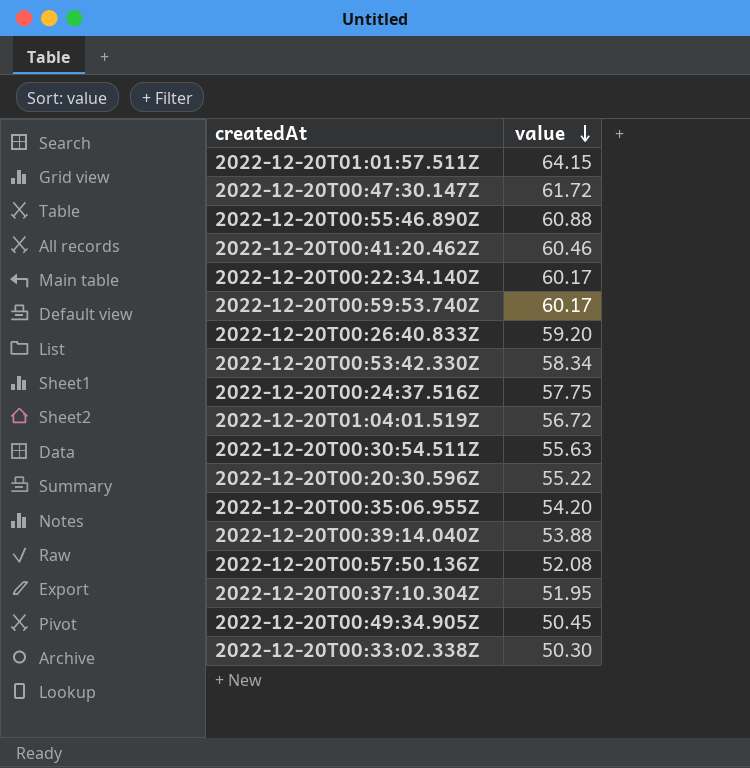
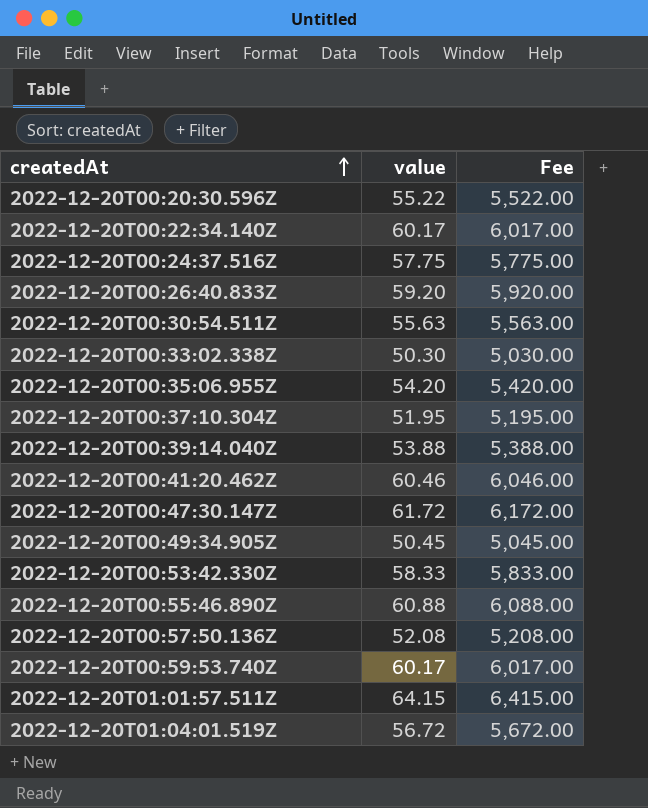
row order: value descending -> createdAt ascending
column Fee | formula: none -> [value] * 100
2022-12-20T00:53:42.330Z | value: 58.34 -> 58.33

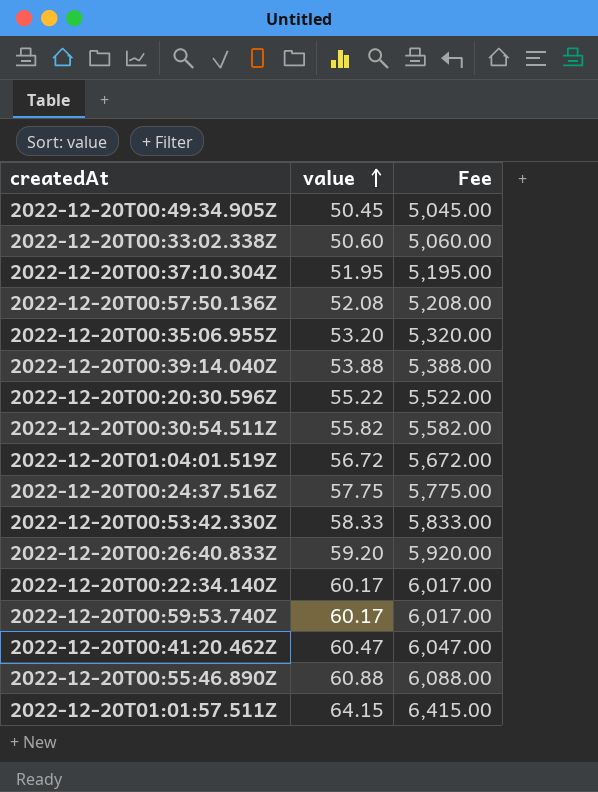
row order: createdAt ascending -> value ascending
row 2022-12-20T00:47:30.147Z: 61.72 | 6,172.00 -> none
2022-12-20T00:33:02.338Z | value: 50.30 -> 50.60
2022-12-20T00:33:02.338Z | Fee: 5,030.00 -> 5,060.00
2022-12-20T00:35:06.955Z | value: 54.20 -> 53.20
2022-12-20T00:35:06.955Z | Fee: 5,420.00 -> 5,320.00
2022-12-20T00:30:54.511Z | value: 55.63 -> 55.82
2022-12-20T00:30:54.511Z | Fee: 5,563.00 -> 5,582.00
2022-12-20T00:41:20.462Z | value: 60.46 -> 60.47
2022-12-20T00:41:20.462Z | Fee: 6,046.00 -> 6,047.00

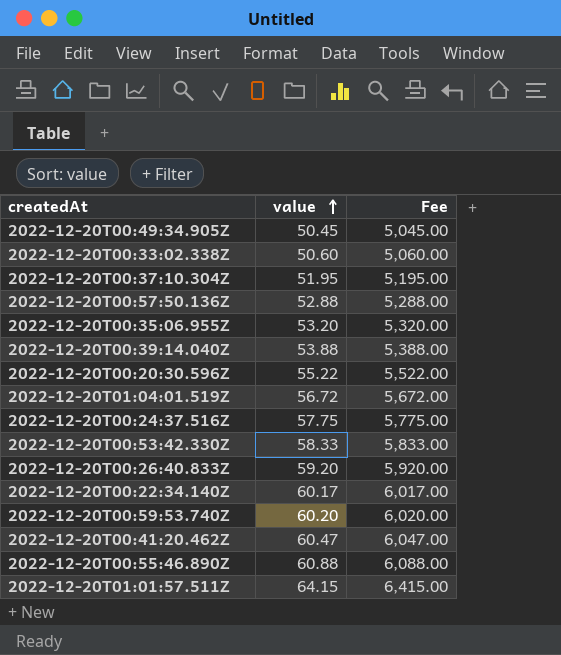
row 2022-12-20T00:30:54.511Z: 55.82 | 5,582.00 -> none
2022-12-20T00:57:50.136Z | value: 52.08 -> 52.88
2022-12-20T00:57:50.136Z | Fee: 5,208.00 -> 5,288.00
2022-12-20T00:59:53.740Z | value: 60.17 -> 60.20
2022-12-20T00:59:53.740Z | Fee: 6,017.00 -> 6,020.00

